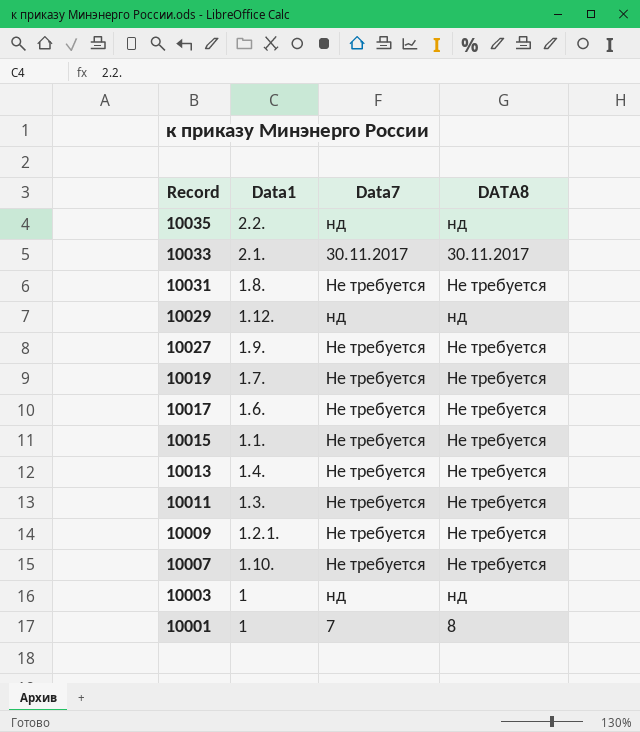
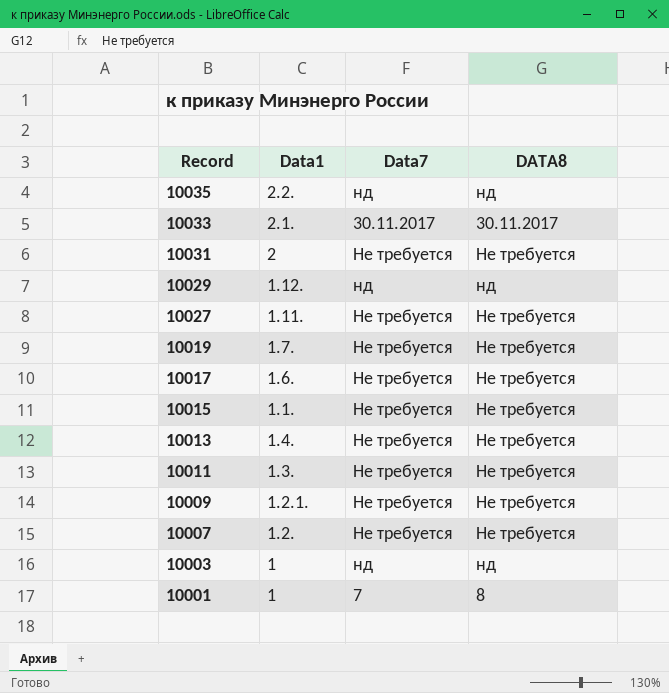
10031 | Data1: 1.8. -> 2
10027 | Data1: 1.9. -> 1.11.
10007 | Data1: 1.10. -> 1.2.

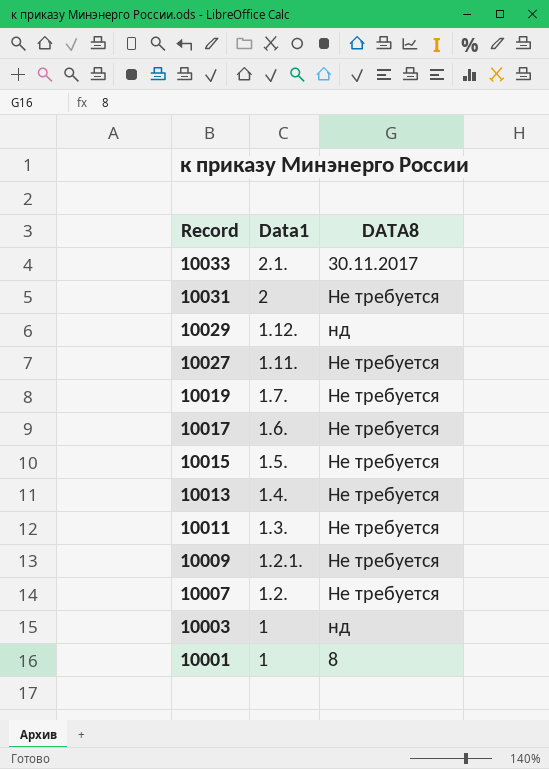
column Data7 | position: 3 -> none
row 10035: 2.2. | нд | нд -> none
10015 | Data1: 1.1. -> 1.5.

